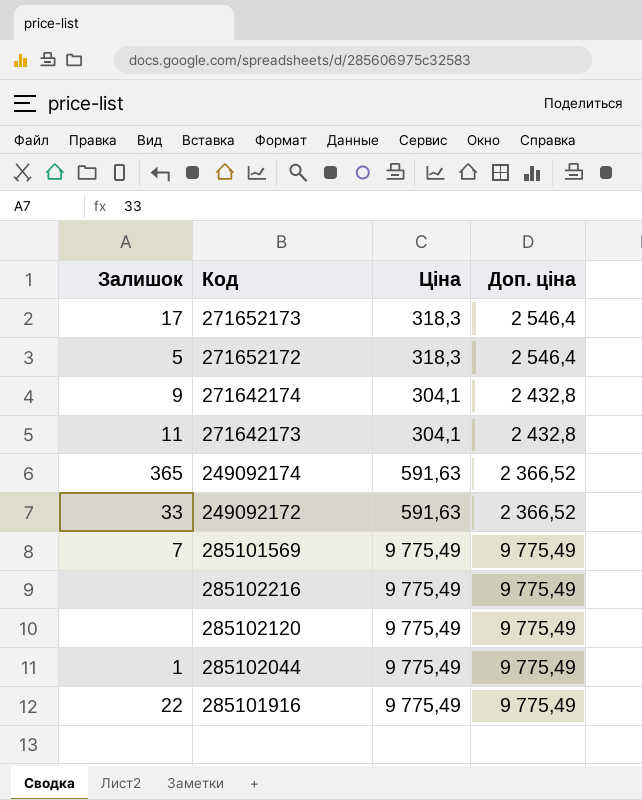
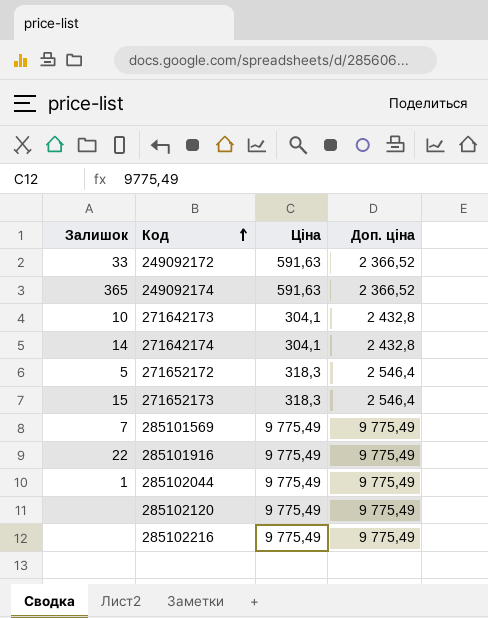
row order: none -> Код ascending
271642173 | Залишок: 11 -> 10
271642174 | Залишок: 9 -> 14
271652173 | Залишок: 17 -> 15

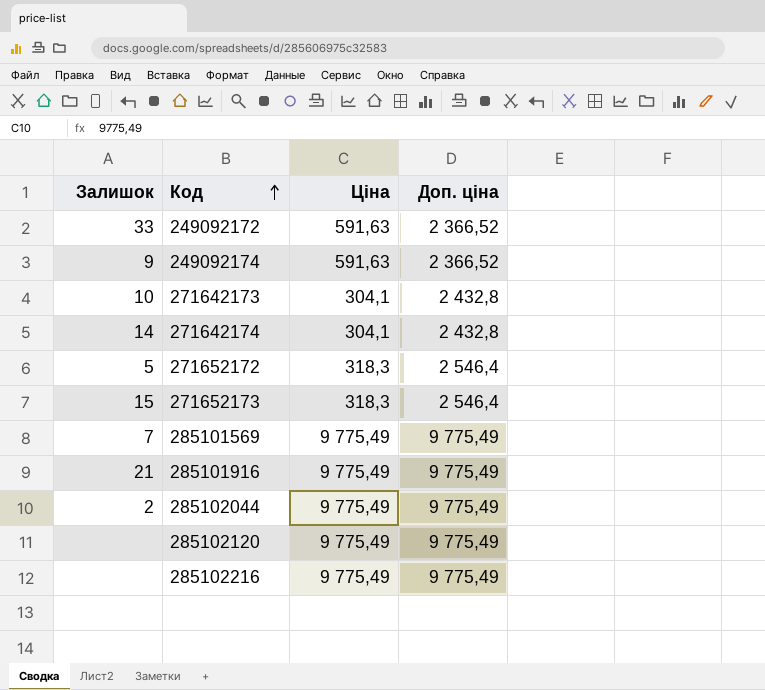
249092174 | Залишок: 365 -> 9
285101916 | Залишок: 22 -> 21
285102044 | Залишок: 1 -> 2

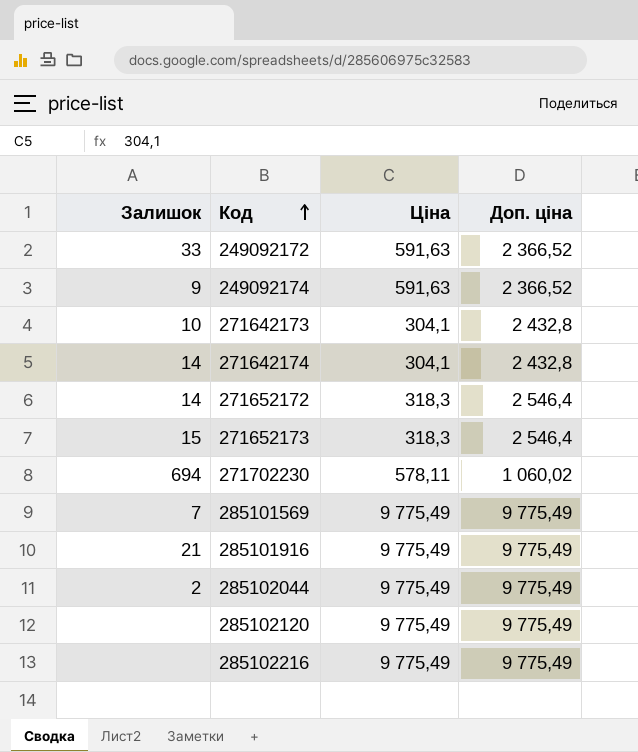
271652172 | Залишок: 5 -> 14
row 271702230: none -> 694 | 578,11 | 1 060,02

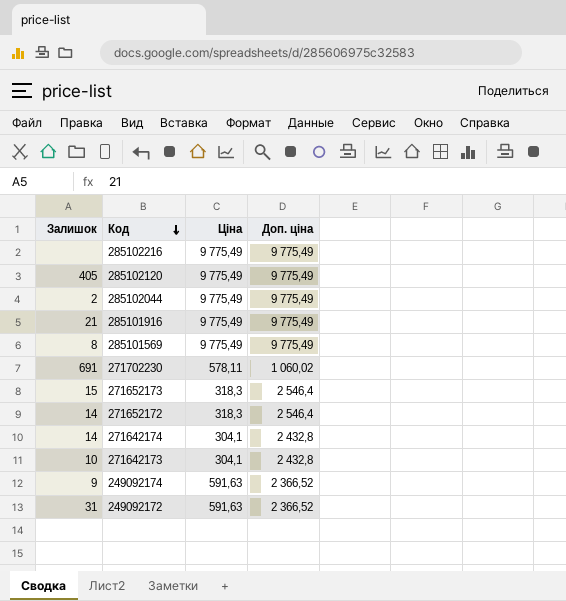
row order: Код ascending -> Код descending
285102120 | Залишок: none -> 405
285101569 | Залишок: 7 -> 8
271702230 | Залишок: 694 -> 691
249092172 | Залишок: 33 -> 31

